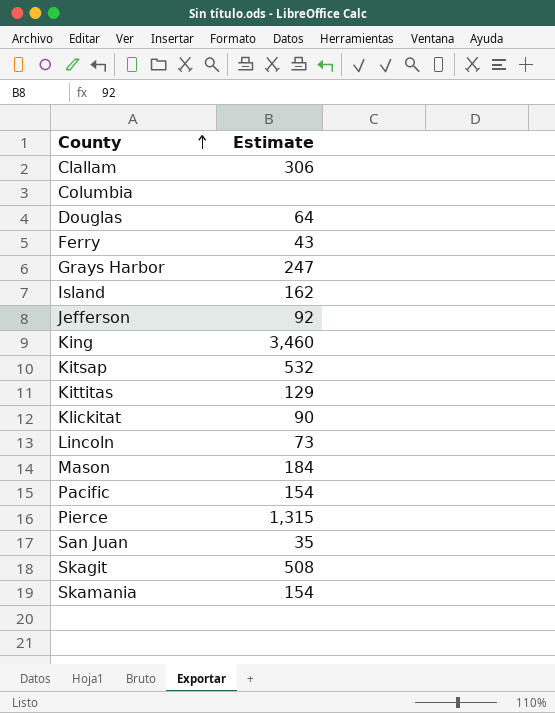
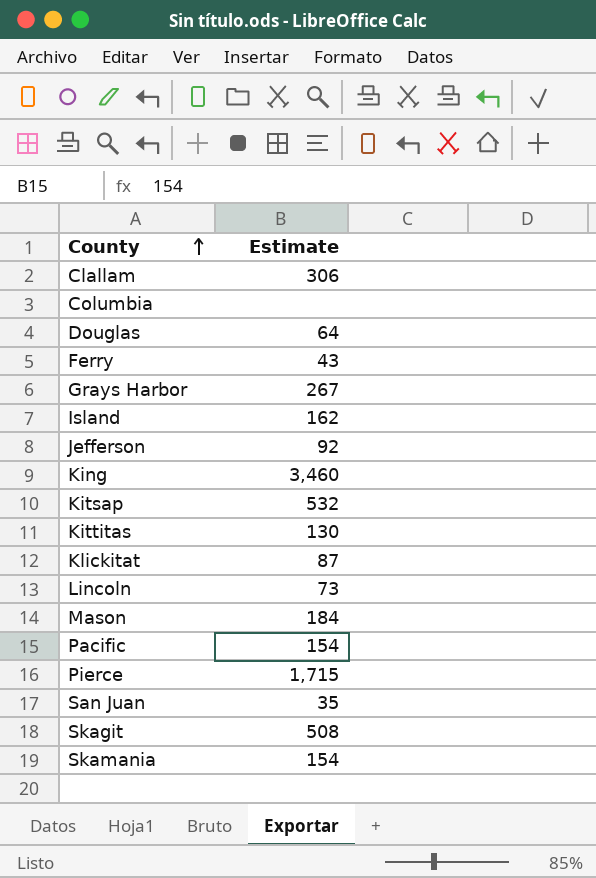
Grays Harbor | Estimate: 247 -> 267
Kittitas | Estimate: 129 -> 130
Klickitat | Estimate: 90 -> 87
Pierce | Estimate: 1,315 -> 1,715

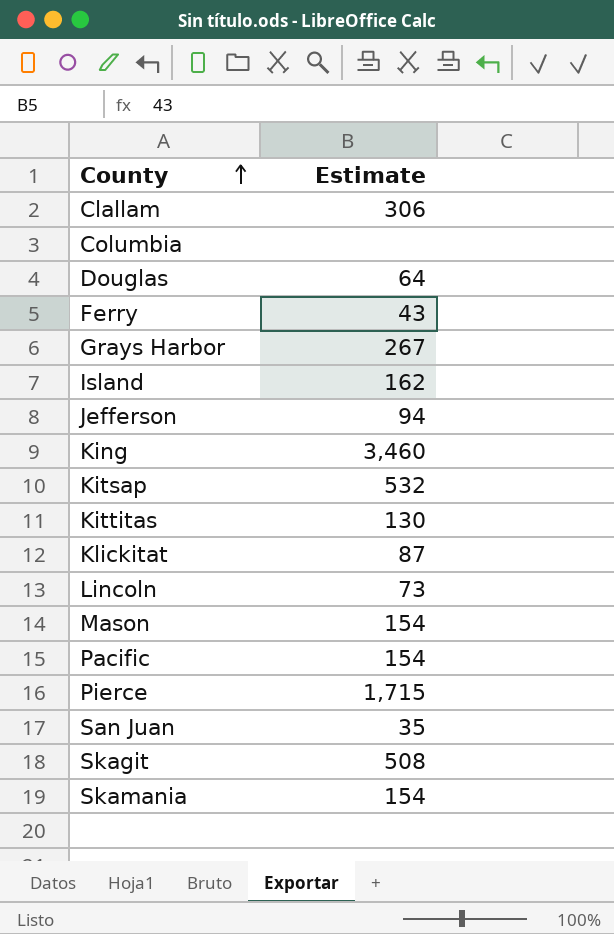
Jefferson | Estimate: 92 -> 94
Mason | Estimate: 184 -> 154

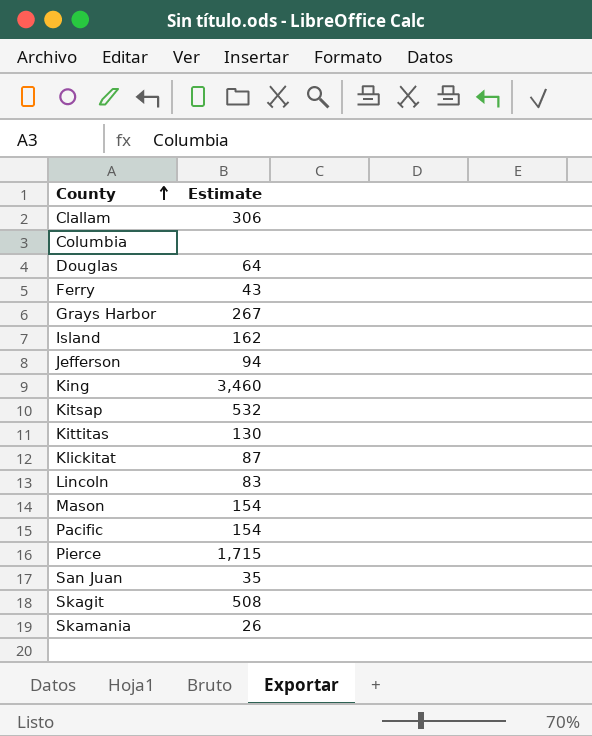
Lincoln | Estimate: 73 -> 83
Skamania | Estimate: 154 -> 26

